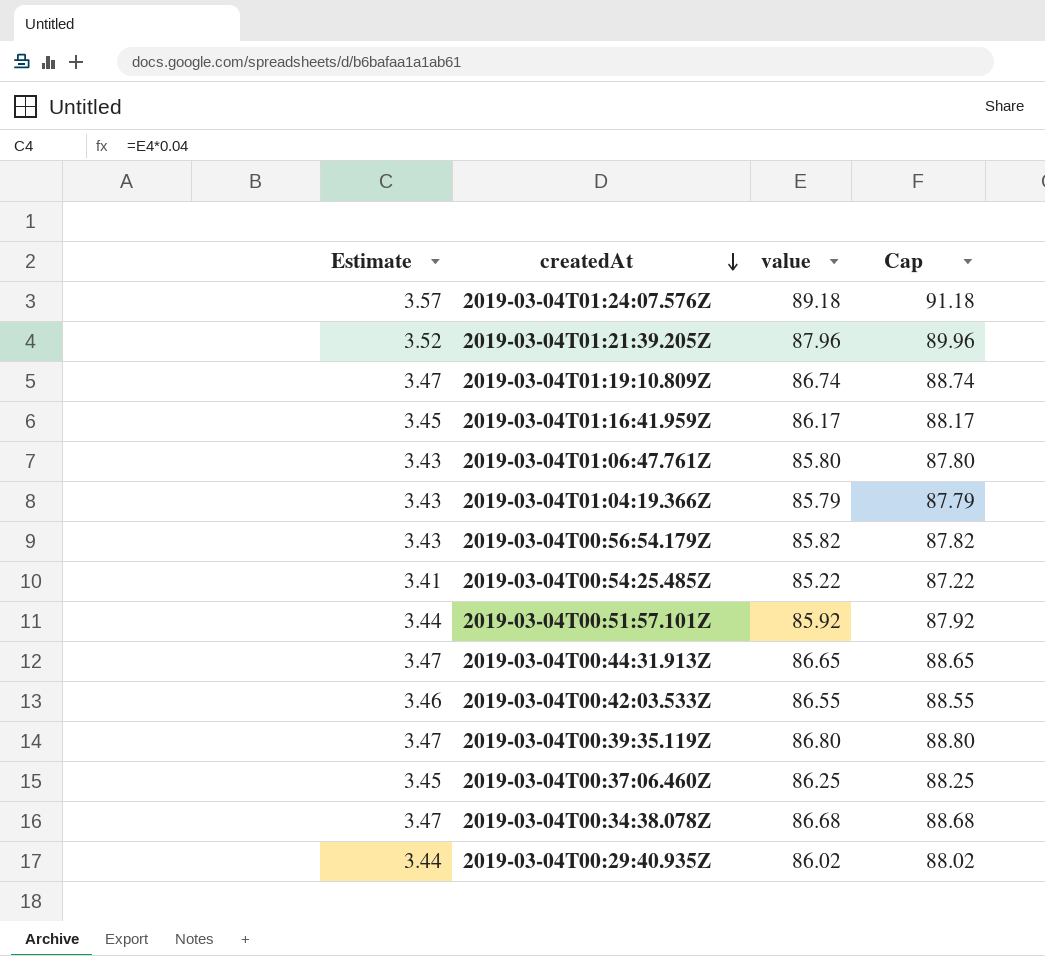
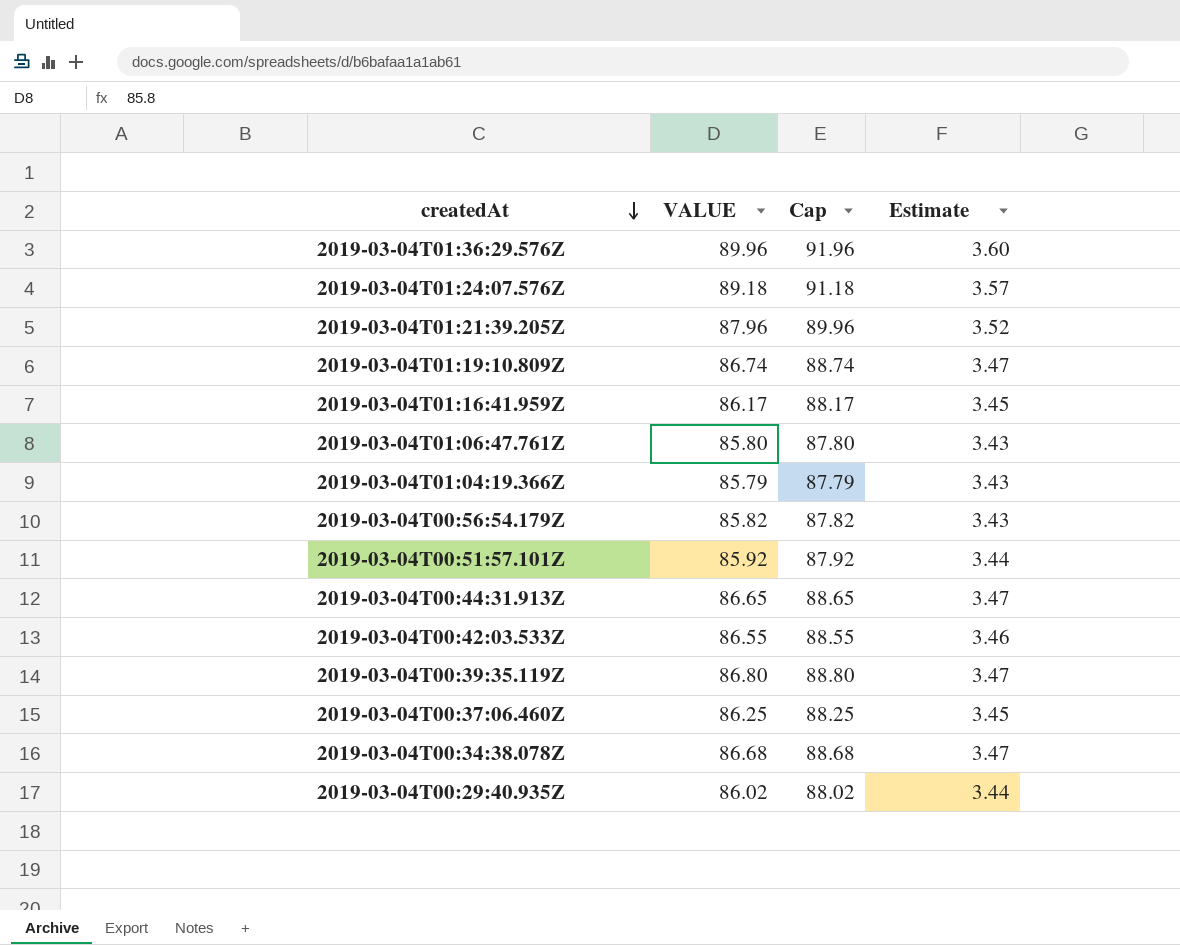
column name: value -> VALUE
column Estimate | position: 1 -> 4
row 2019-03-04T00:54:25.485Z: 3.41 | 85.22 | 87.22 -> none
row 2019-03-04T01:36:29.576Z: none -> 89.96 | 91.96 | 3.60

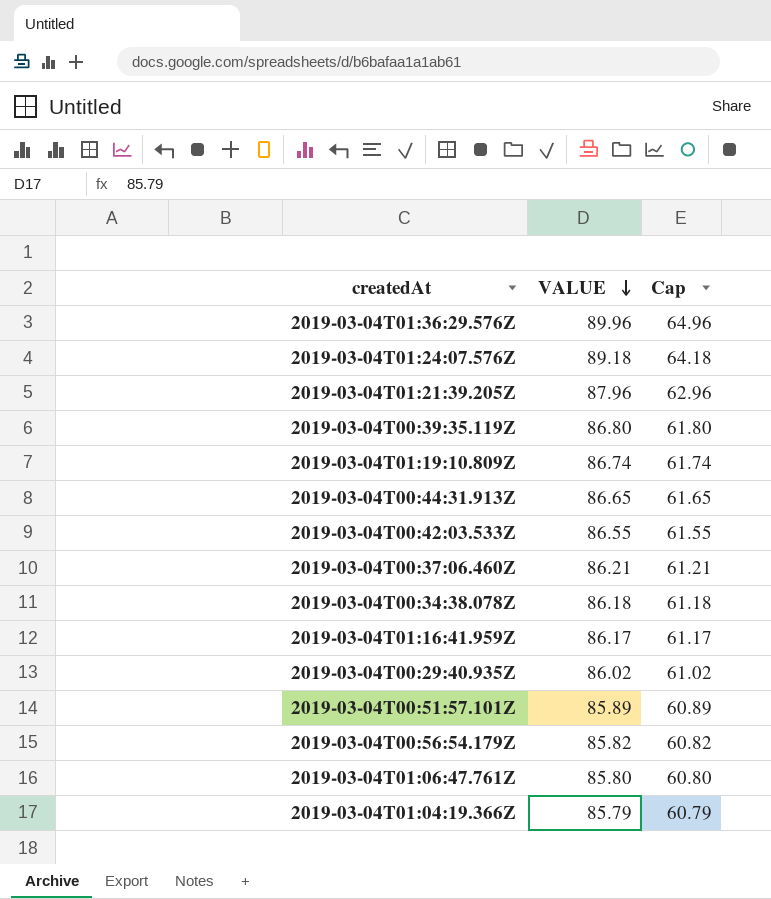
row order: createdAt descending -> VALUE descending
column Estimate | formula: [VALUE] * 0.04 -> none
column Cap | formula: [VALUE] + 2 -> [VALUE] - 25
2019-03-04T00:37:06.460Z | VALUE: 86.25 -> 86.21
2019-03-04T00:34:38.078Z | VALUE: 86.68 -> 86.18
2019-03-04T00:51:57.101Z | VALUE: 85.92 -> 85.89

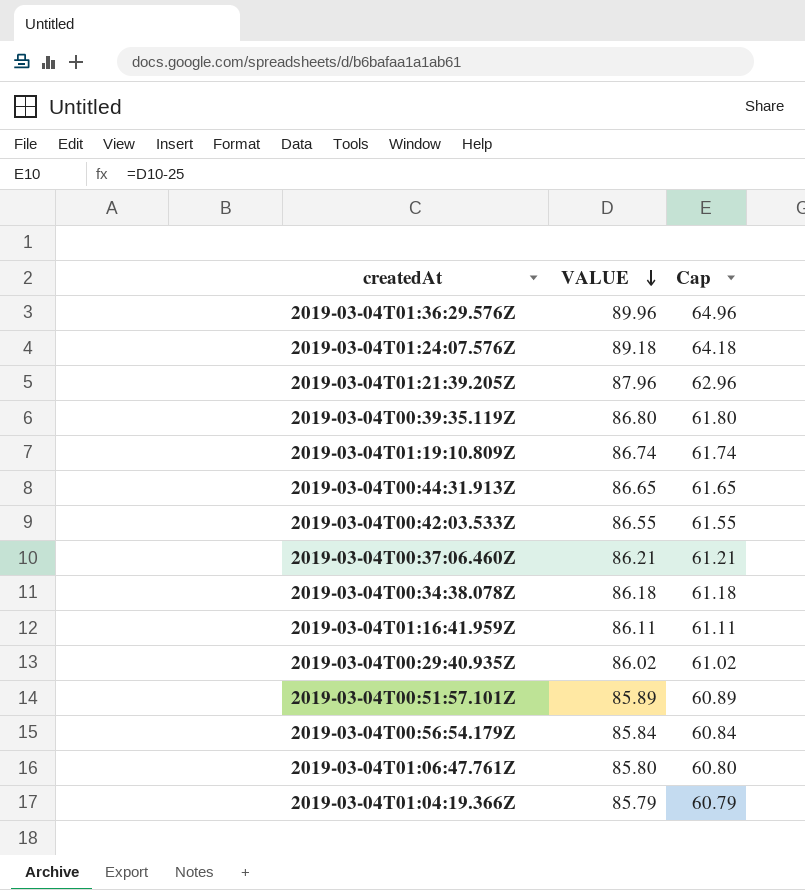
2019-03-04T01:16:41.959Z | VALUE: 86.17 -> 86.11
2019-03-04T01:16:41.959Z | Cap: 61.17 -> 61.11
2019-03-04T00:56:54.179Z | VALUE: 85.82 -> 85.84
2019-03-04T00:56:54.179Z | Cap: 60.82 -> 60.84

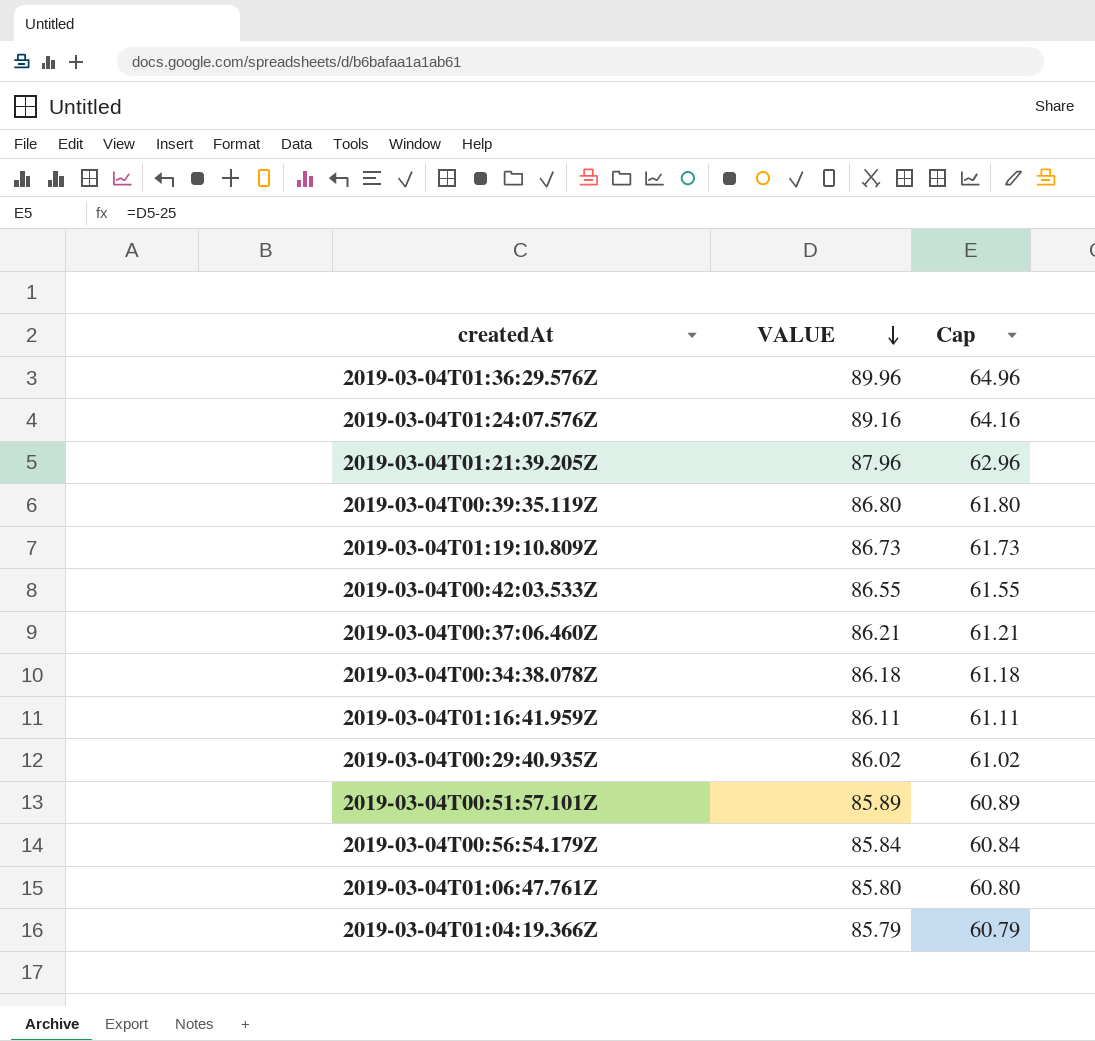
row 2019-03-04T00:44:31.913Z: 86.65 | 61.65 -> none
2019-03-04T01:24:07.576Z | VALUE: 89.18 -> 89.16
2019-03-04T01:24:07.576Z | Cap: 64.18 -> 64.16
2019-03-04T01:19:10.809Z | VALUE: 86.74 -> 86.73
2019-03-04T01:19:10.809Z | Cap: 61.74 -> 61.73

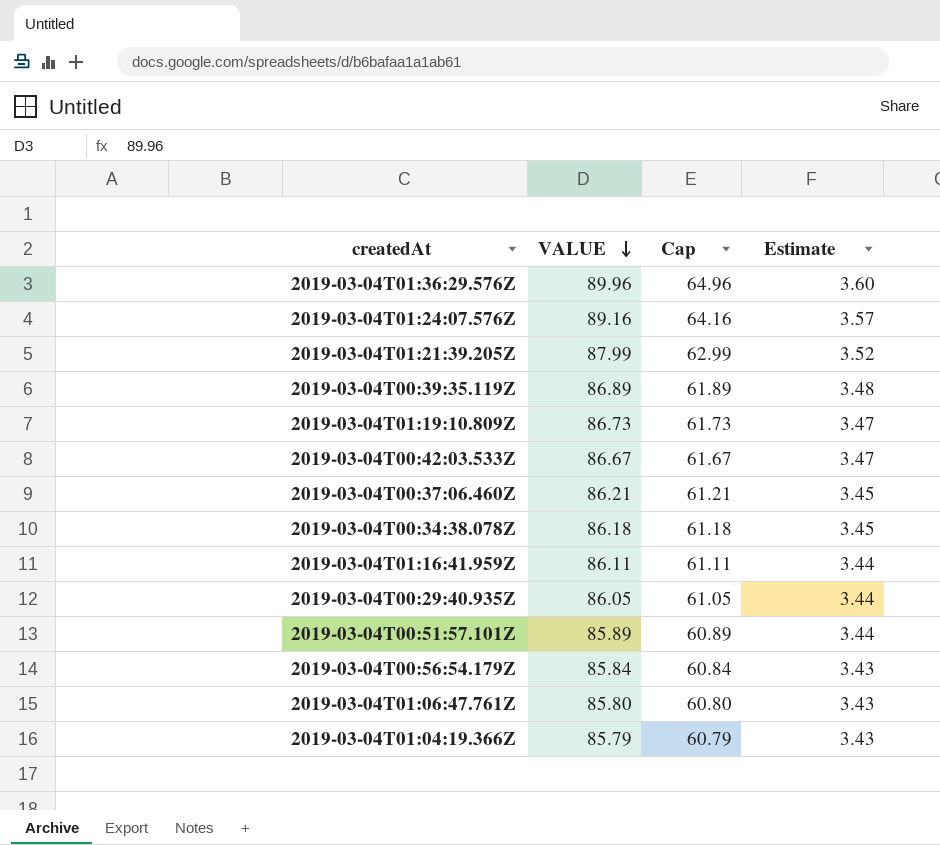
column Estimate | formula: none -> [VALUE] * 0.04
2019-03-04T01:21:39.205Z | VALUE: 87.96 -> 87.99
2019-03-04T01:21:39.205Z | Cap: 62.96 -> 62.99
2019-03-04T00:39:35.119Z | VALUE: 86.80 -> 86.89
2019-03-04T00:39:35.119Z | Cap: 61.80 -> 61.89
2019-03-04T00:42:03.533Z | VALUE: 86.55 -> 86.67
2019-03-04T00:42:03.533Z | Cap: 61.55 -> 61.67
2019-03-04T00:29:40.935Z | VALUE: 86.02 -> 86.05
2019-03-04T00:29:40.935Z | Cap: 61.02 -> 61.05

